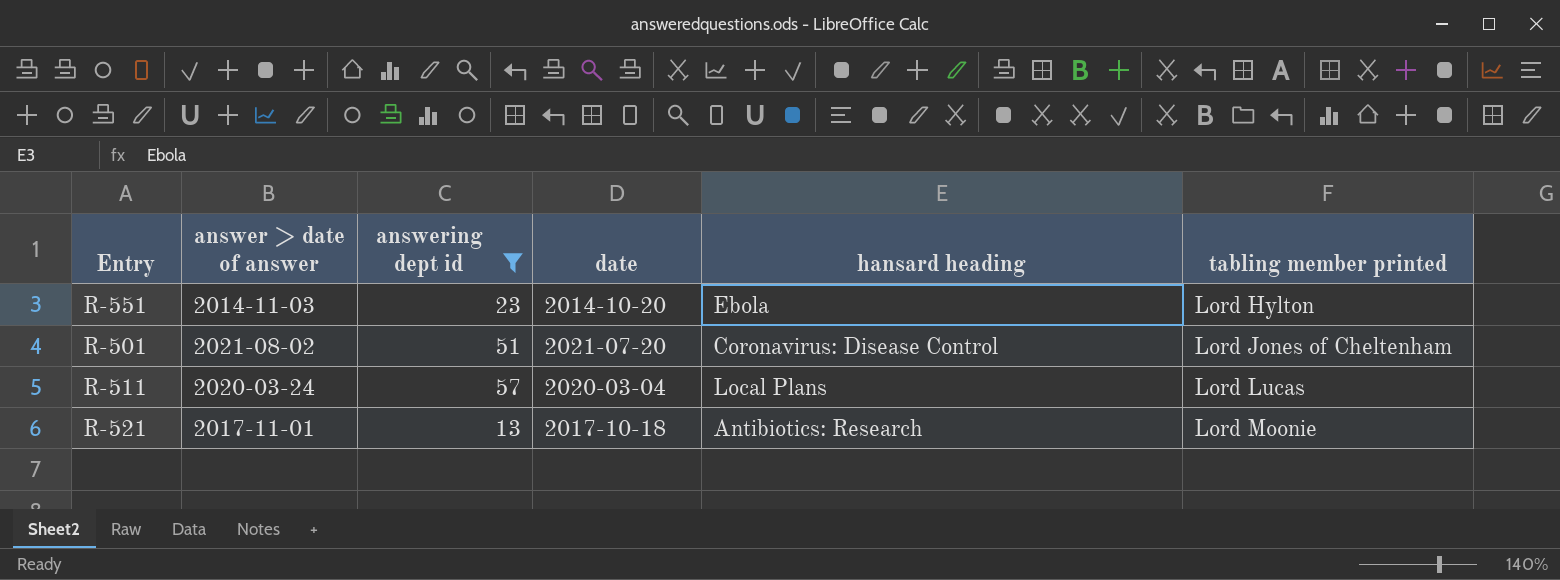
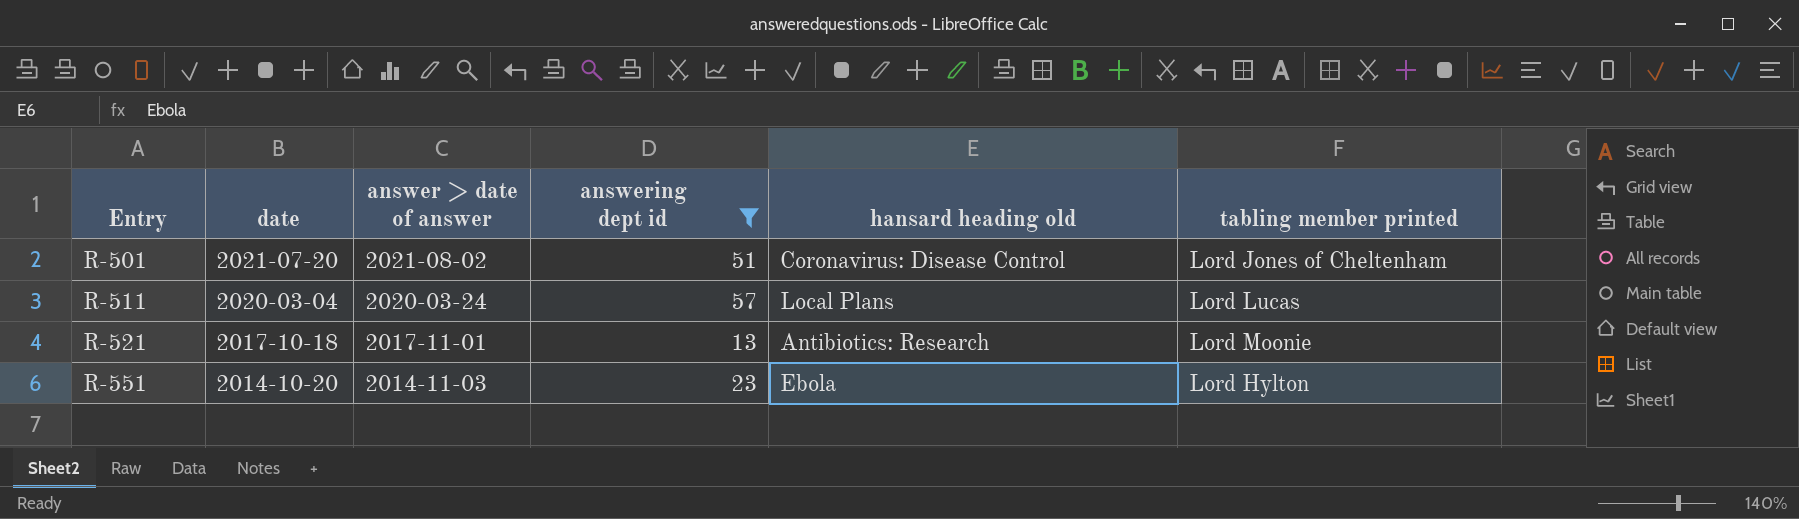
row order: tabling member printed ascending -> Entry ascending
column date | position: 4 -> 2
column name: hansard heading -> hansard heading old

